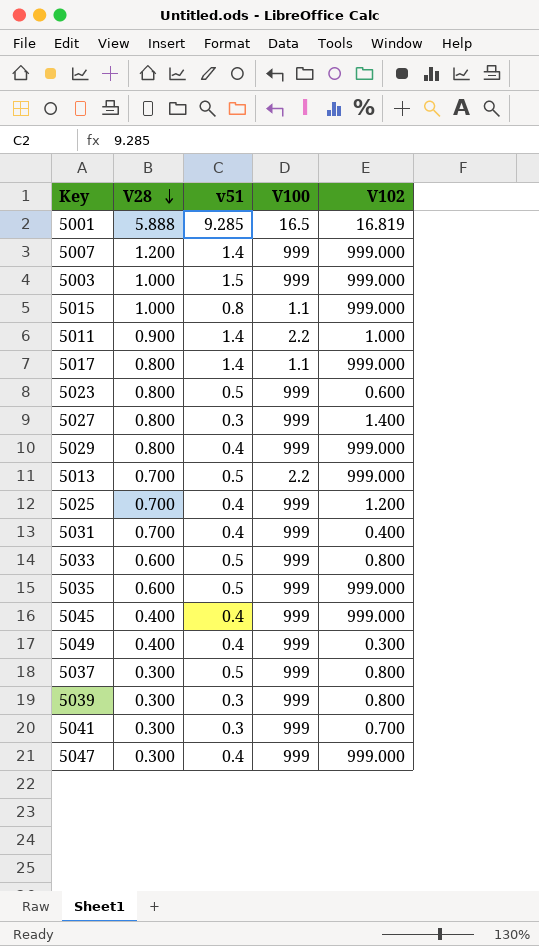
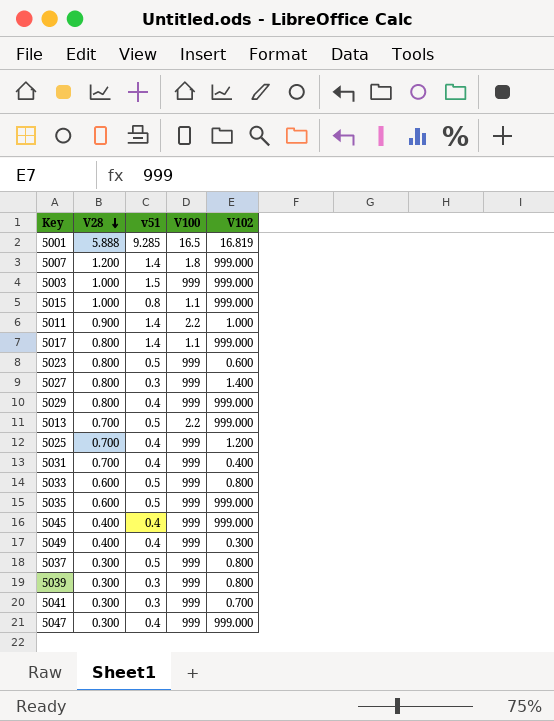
5007 | V100: 999 -> 1.8

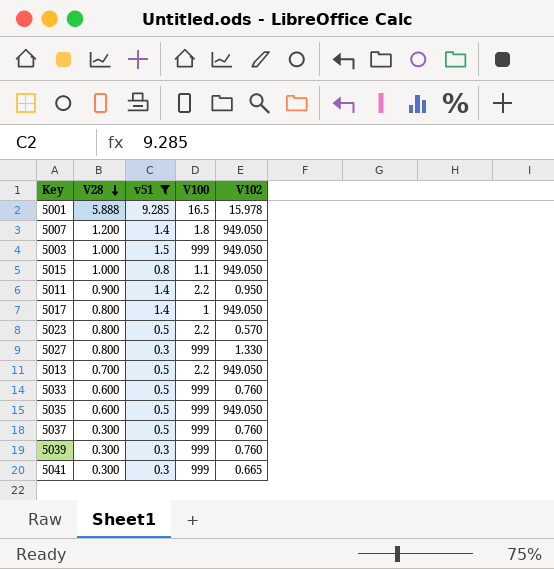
filter: none -> v51 != 0.4
5001 | V102: 16.819 -> 15.978
5007 | V102: 999.000 -> 949.050
5003 | V102: 999.000 -> 949.050
5015 | V102: 999.000 -> 949.050
5011 | V102: 1.000 -> 0.950
5017 | V100: 1.1 -> 1
5017 | V102: 999.000 -> 949.050
5023 | V100: 999 -> 2.2
5023 | V102: 0.600 -> 0.570
5027 | V102: 1.400 -> 1.330
5013 | V102: 999.000 -> 949.050
5033 | V102: 0.800 -> 0.760
5035 | V102: 999.000 -> 949.050
5037 | V102: 0.800 -> 0.760
5039 | V102: 0.800 -> 0.760
5041 | V102: 0.700 -> 0.665

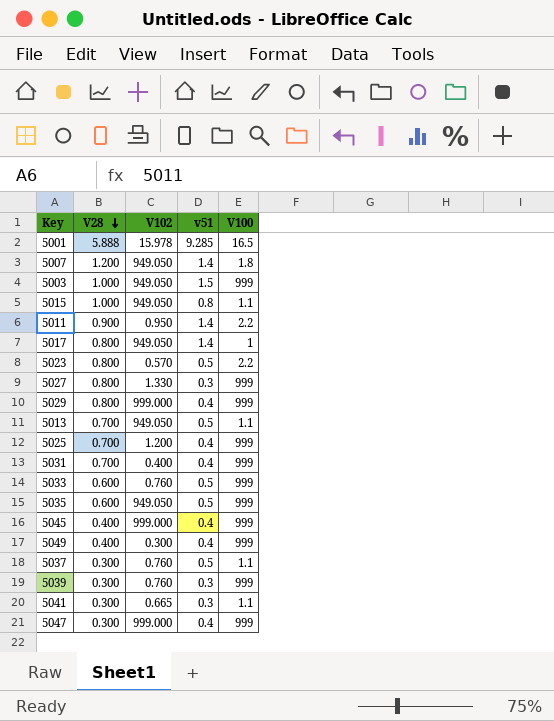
filter: v51 != 0.4 -> none
column V102 | position: 5 -> 3
5013 | V100: 2.2 -> 1.1
5037 | V100: 999 -> 1.1
5041 | V100: 999 -> 1.1

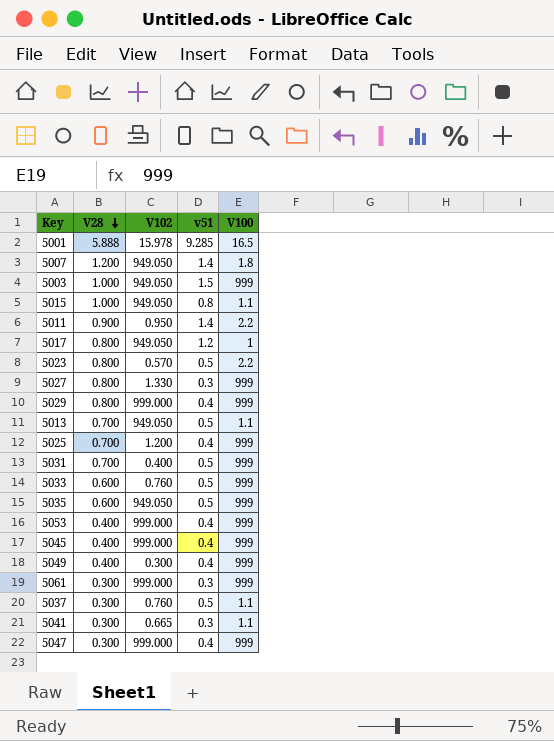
row 5039: 0.300 | 0.760 | 0.3 | 999 -> none
5017 | v51: 1.4 -> 1.2
5031 | v51: 0.4 -> 0.5
row 5053: none -> 0.400 | 999.000 | 0.4 | 999
row 5061: none -> 0.300 | 999.000 | 0.3 | 999

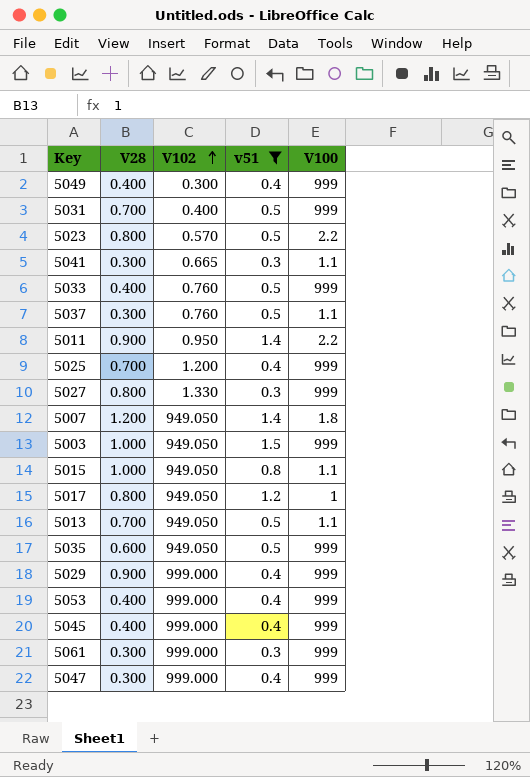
filter: none -> v51 != 9.285
row order: V28 descending -> V102 ascending
5033 | V28: 0.600 -> 0.400
5029 | V28: 0.800 -> 0.900

